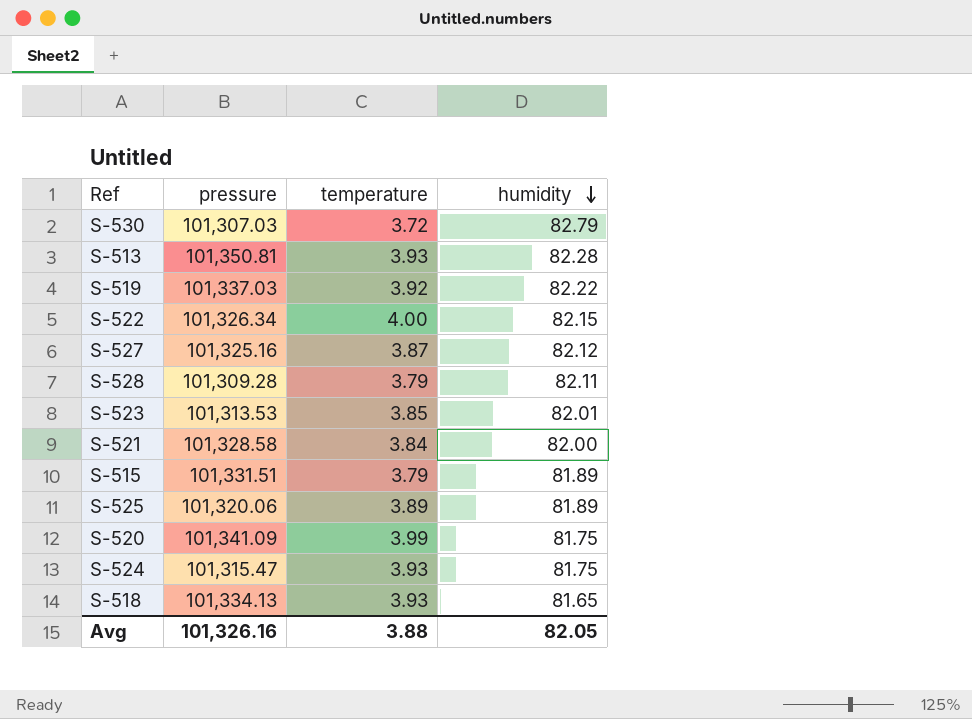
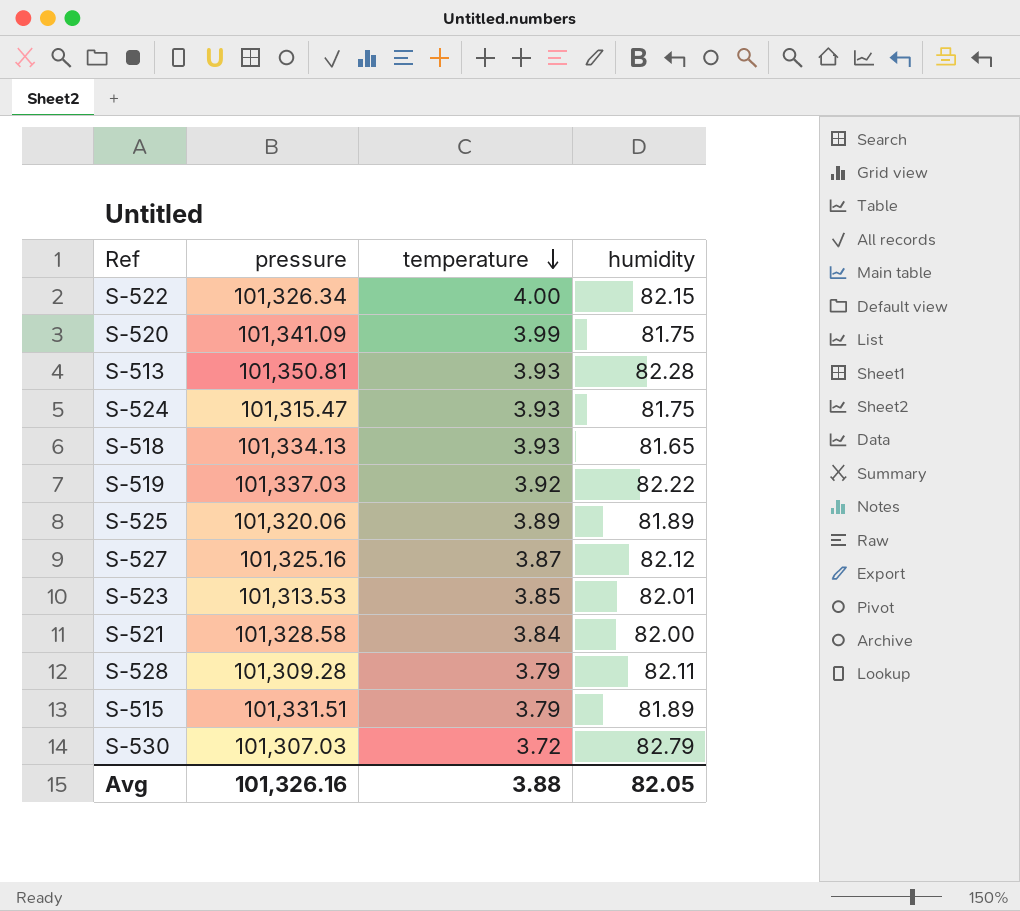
row order: humidity descending -> temperature descending

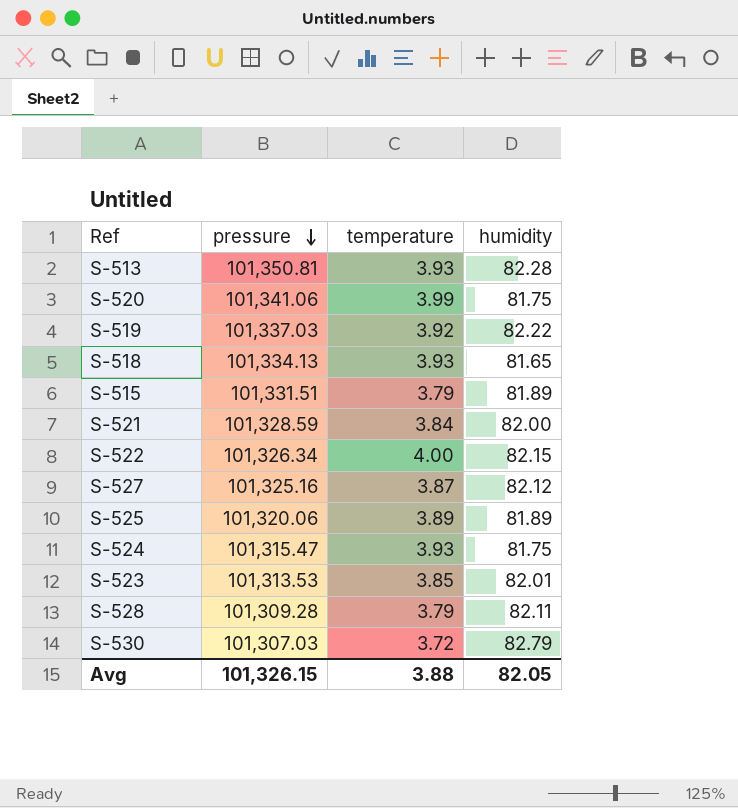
row order: temperature descending -> pressure descending
S-520 | pressure: 101,341.09 -> 101,341.06
S-521 | pressure: 101,328.58 -> 101,328.59
Avg | pressure: 101,326.16 -> 101,326.15

